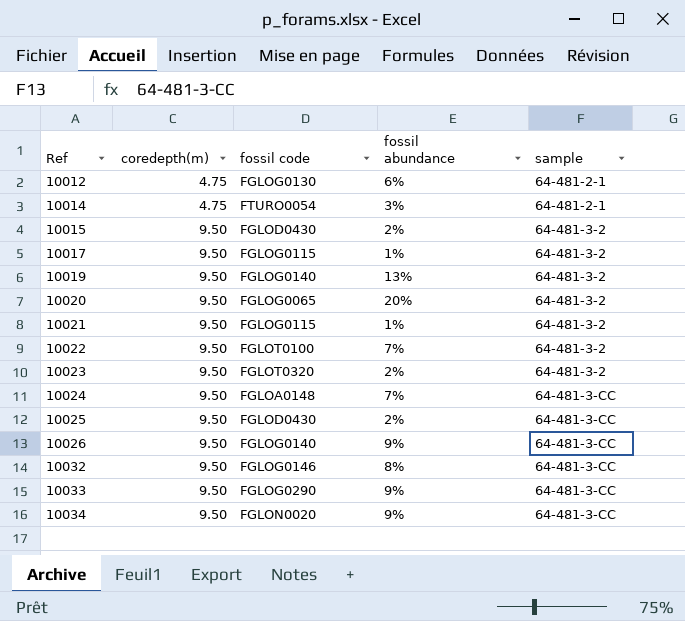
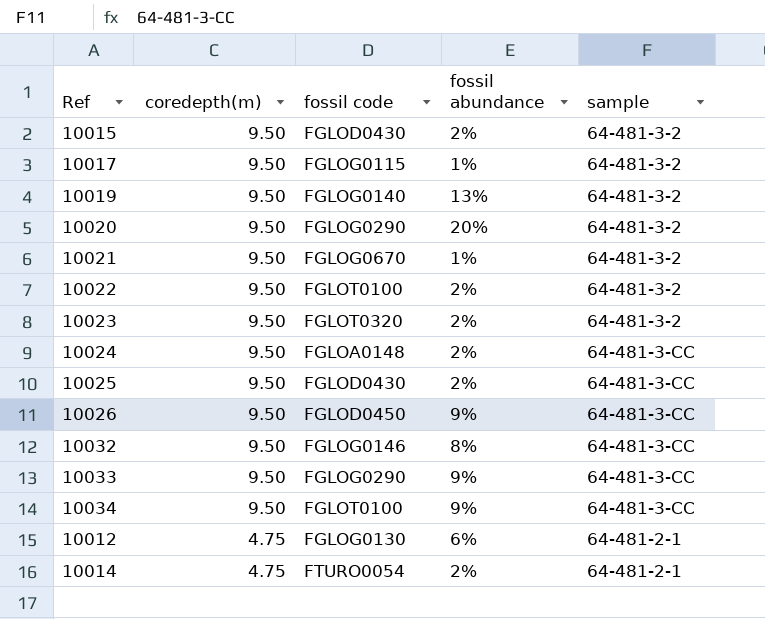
row order: Ref ascending -> coredepth(m) descending
10020 | fossil code: FGLOG0065 -> FGLOG0290
10021 | fossil code: FGLOG0115 -> FGLOG0670
10022 | fossil abundance: 7% -> 2%
10024 | fossil abundance: 7% -> 2%
10026 | fossil code: FGLOG0140 -> FGLOD0450
10034 | fossil code: FGLON0020 -> FGLOT0100
10014 | fossil abundance: 3% -> 2%

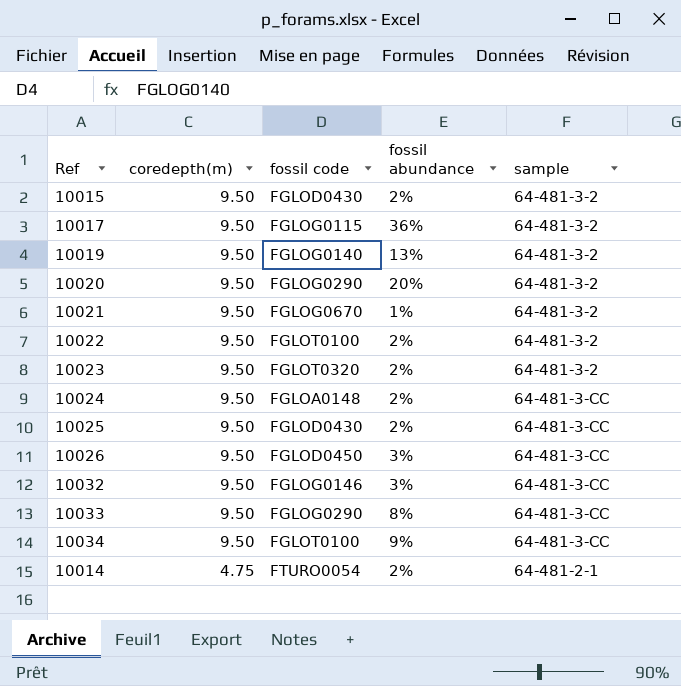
row 10012: 4.75 | FGLOG0130 | 6% | 64-481-2-1 -> none
10017 | fossil abundance: 1% -> 36%
10026 | fossil abundance: 9% -> 3%
10032 | fossil abundance: 8% -> 3%
10033 | fossil abundance: 9% -> 8%

